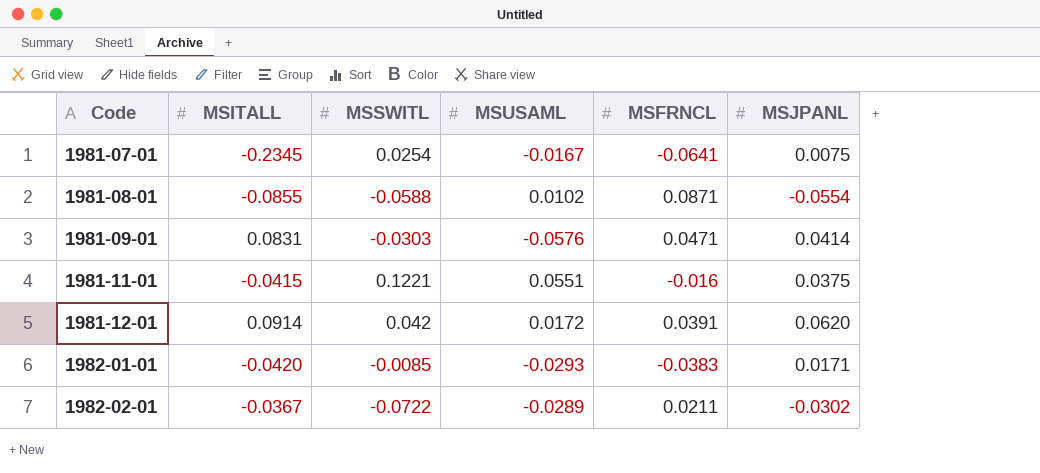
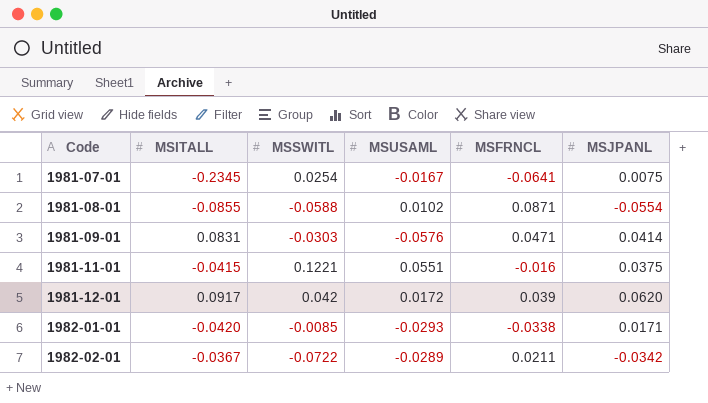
1981-12-01 | MSITALL: 0.0914 -> 0.0917
1981-12-01 | MSFRNCL: 0.0391 -> 0.039
1982-01-01 | MSFRNCL: -0.0383 -> -0.0338
1982-02-01 | MSJPANL: -0.0302 -> -0.0342

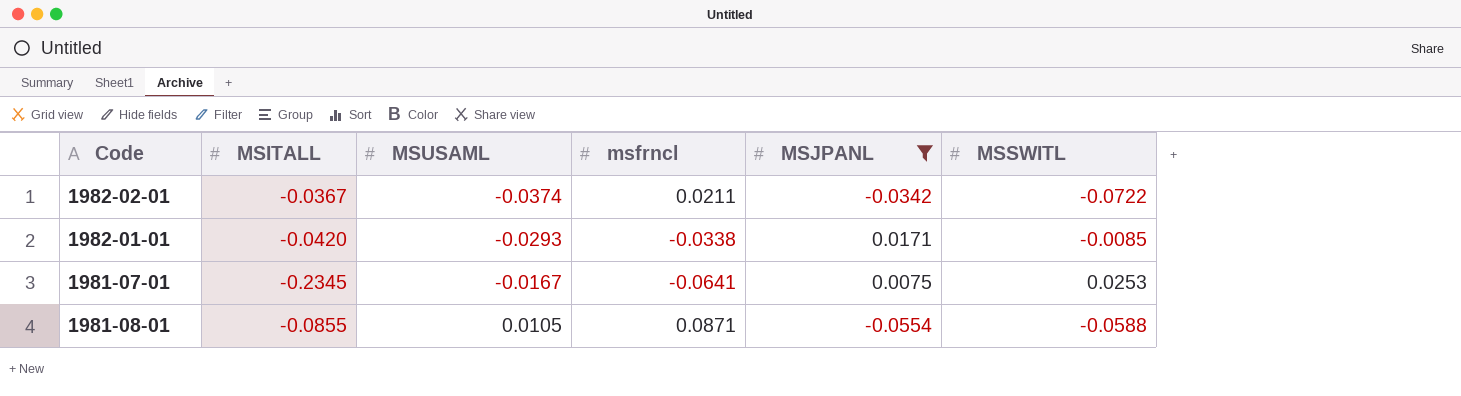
filter: none -> MSJPANL <= 0.0171
row order: Code ascending -> MSUSAML ascending
column name: MSFRNCL -> msfrncl
column MSSWITL | position: 3 -> 6
1982-02-01 | MSUSAML: -0.0289 -> -0.0374
1981-07-01 | MSSWITL: 0.0254 -> 0.0253
1981-08-01 | MSUSAML: 0.0102 -> 0.0105

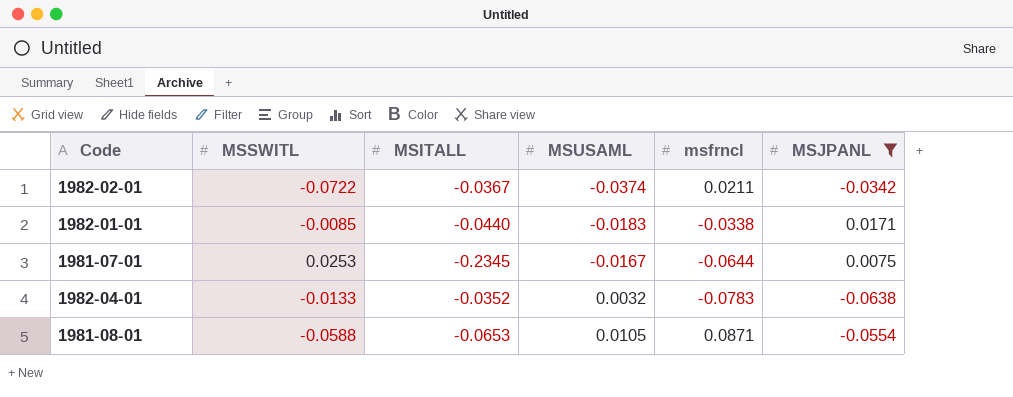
column MSSWITL | position: 6 -> 2
1982-01-01 | MSITALL: -0.0420 -> -0.0440
1982-01-01 | MSUSAML: -0.0293 -> -0.0183
1981-07-01 | msfrncl: -0.0641 -> -0.0644
row 1982-04-01: none -> -0.0133 | -0.0352 | 0.0032 | -0.0783 | -0.0638
1981-08-01 | MSITALL: -0.0855 -> -0.0653

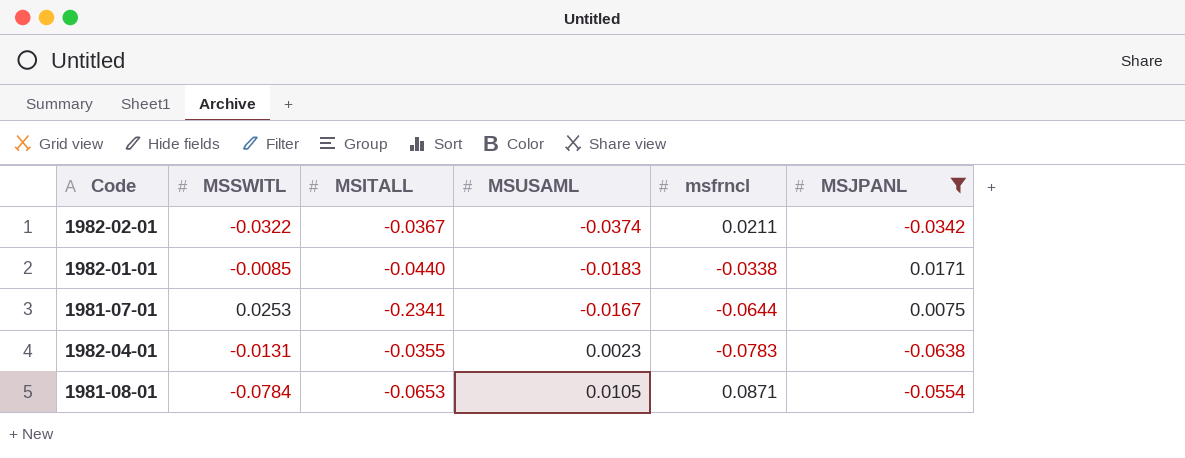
1982-02-01 | MSSWITL: -0.0722 -> -0.0322
1981-07-01 | MSITALL: -0.2345 -> -0.2341
1982-04-01 | MSSWITL: -0.0133 -> -0.0131
1982-04-01 | MSITALL: -0.0352 -> -0.0355
1982-04-01 | MSUSAML: 0.0032 -> 0.0023
1981-08-01 | MSSWITL: -0.0588 -> -0.0784

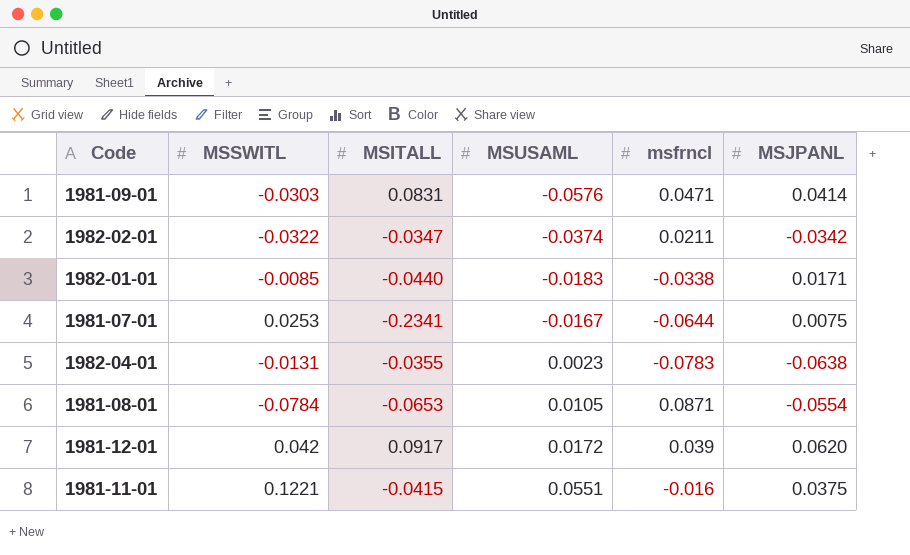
filter: MSJPANL <= 0.0171 -> none
1982-02-01 | MSITALL: -0.0367 -> -0.0347

